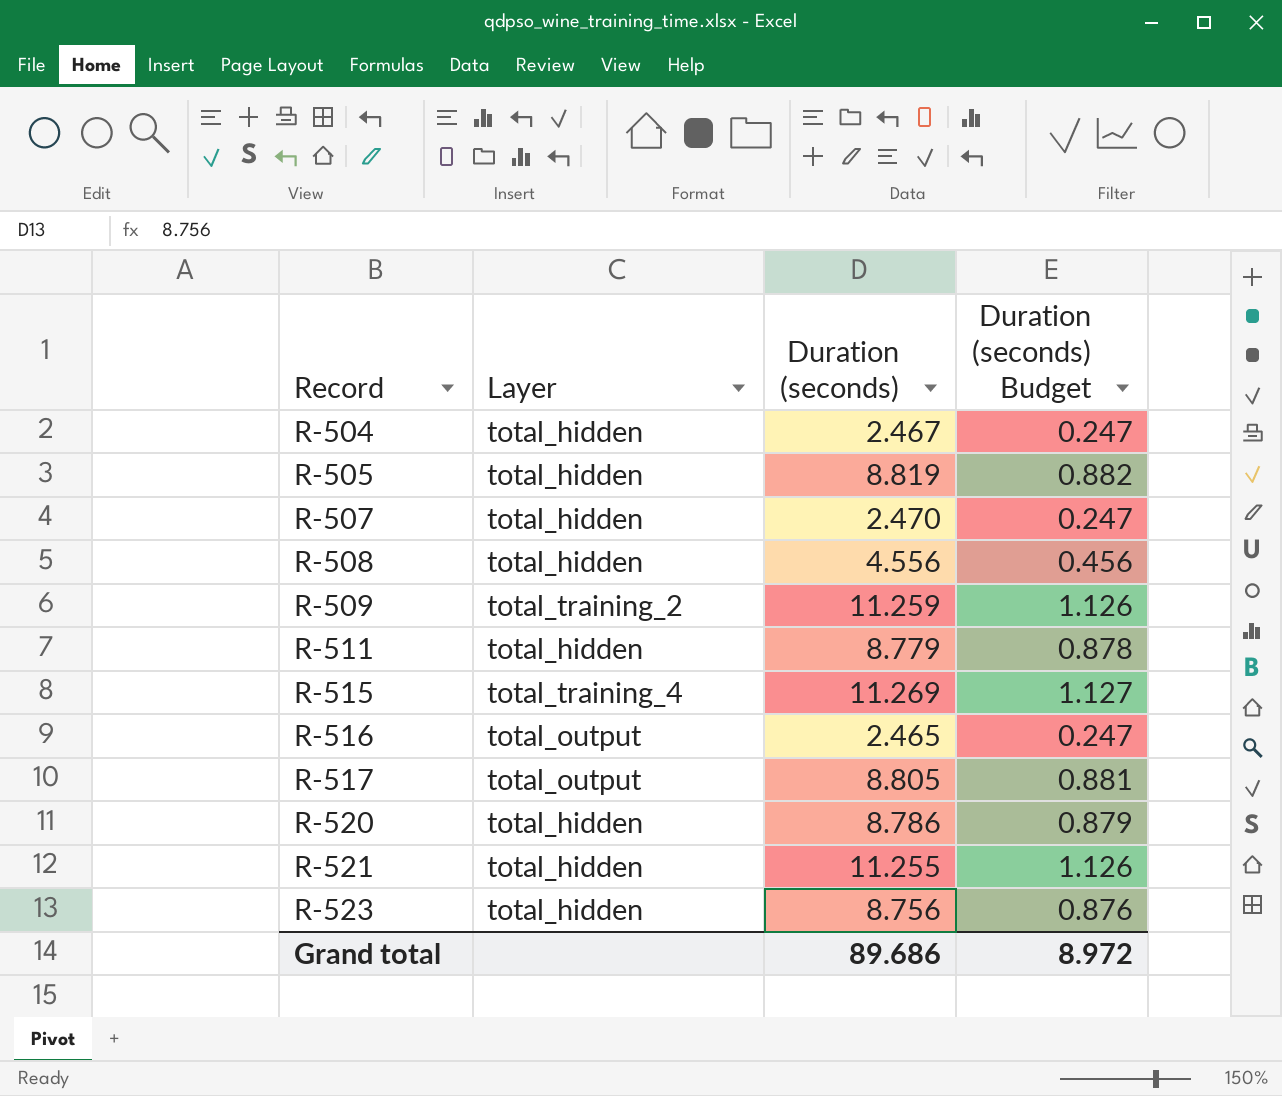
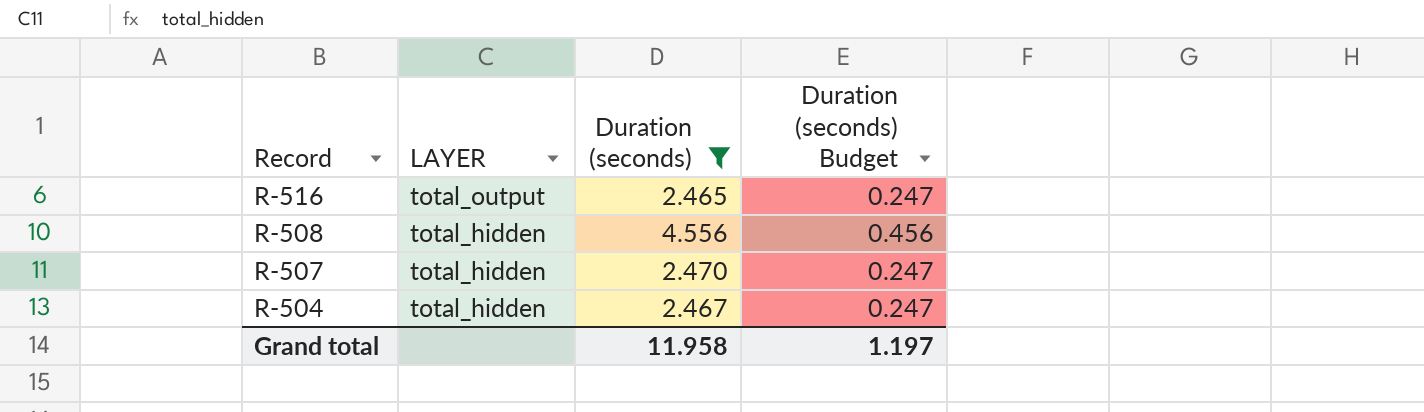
filter: none -> Duration (seconds) <= 4.556
row order: Record ascending -> Record descending
column name: Layer -> LAYER
Grand total | Duration (seconds): 89.686 -> 11.958
Grand total | Duration (seconds) Budget: 8.972 -> 1.197

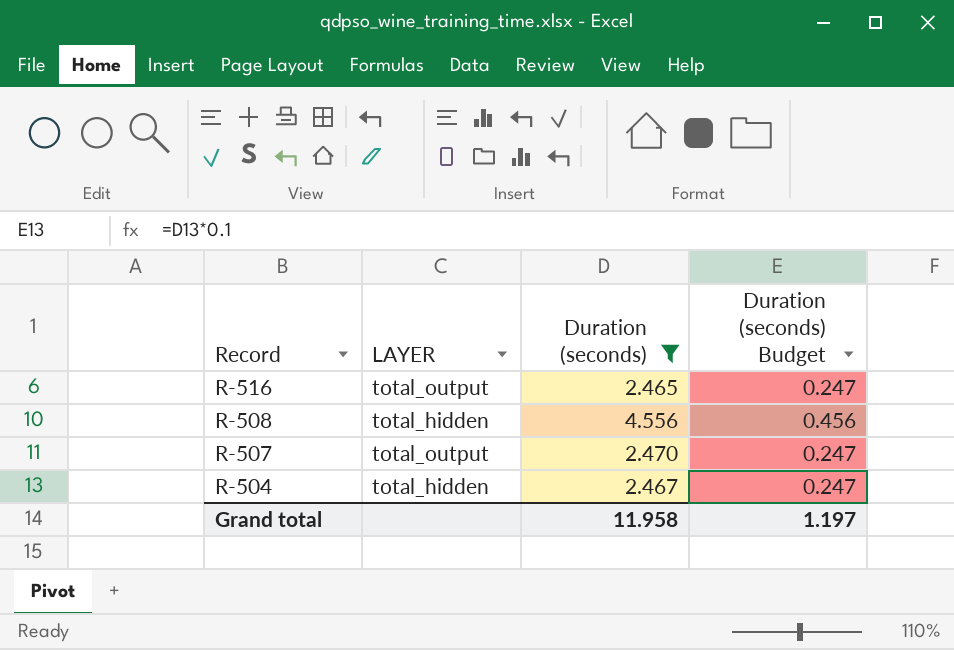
R-507 | LAYER: total_hidden -> total_output

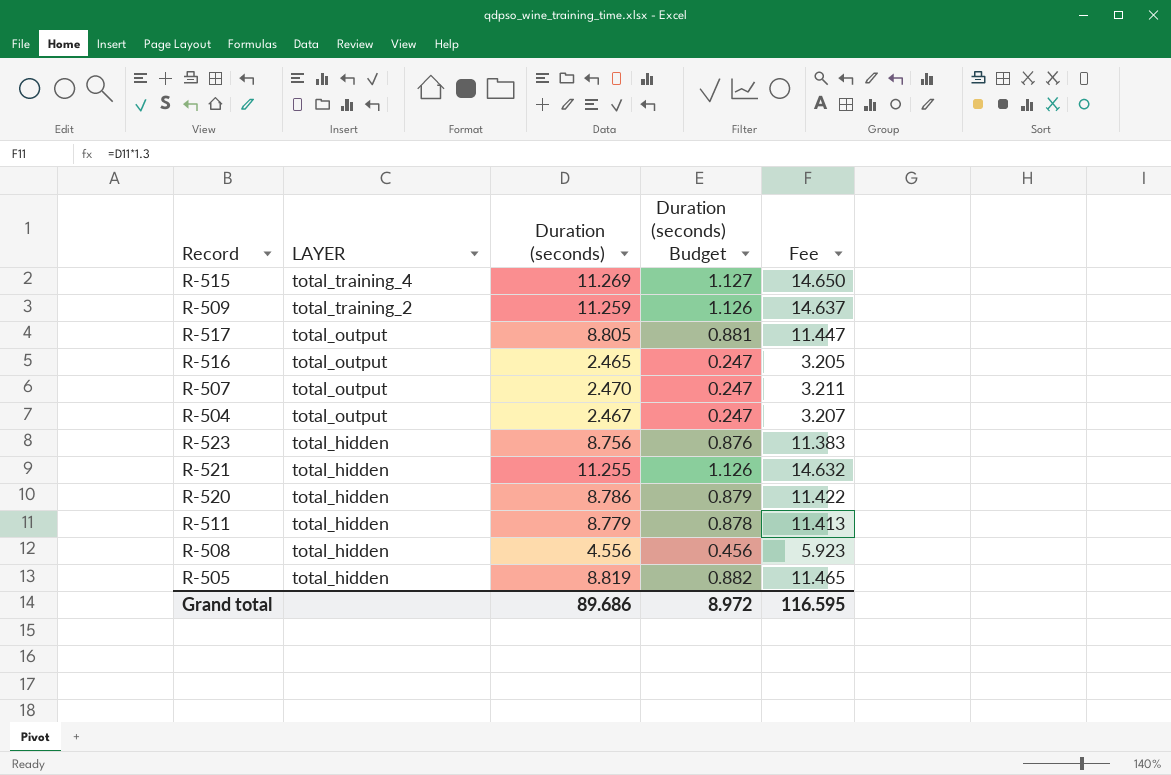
filter: Duration (seconds) <= 4.556 -> none
row order: Record descending -> LAYER descending
column Fee | formula: none -> [Duration (seconds)] * 1.3
R-504 | LAYER: total_hidden -> total_output
Grand total | Duration (seconds): 11.958 -> 89.686
Grand total | Duration (seconds) Budget: 1.197 -> 8.972

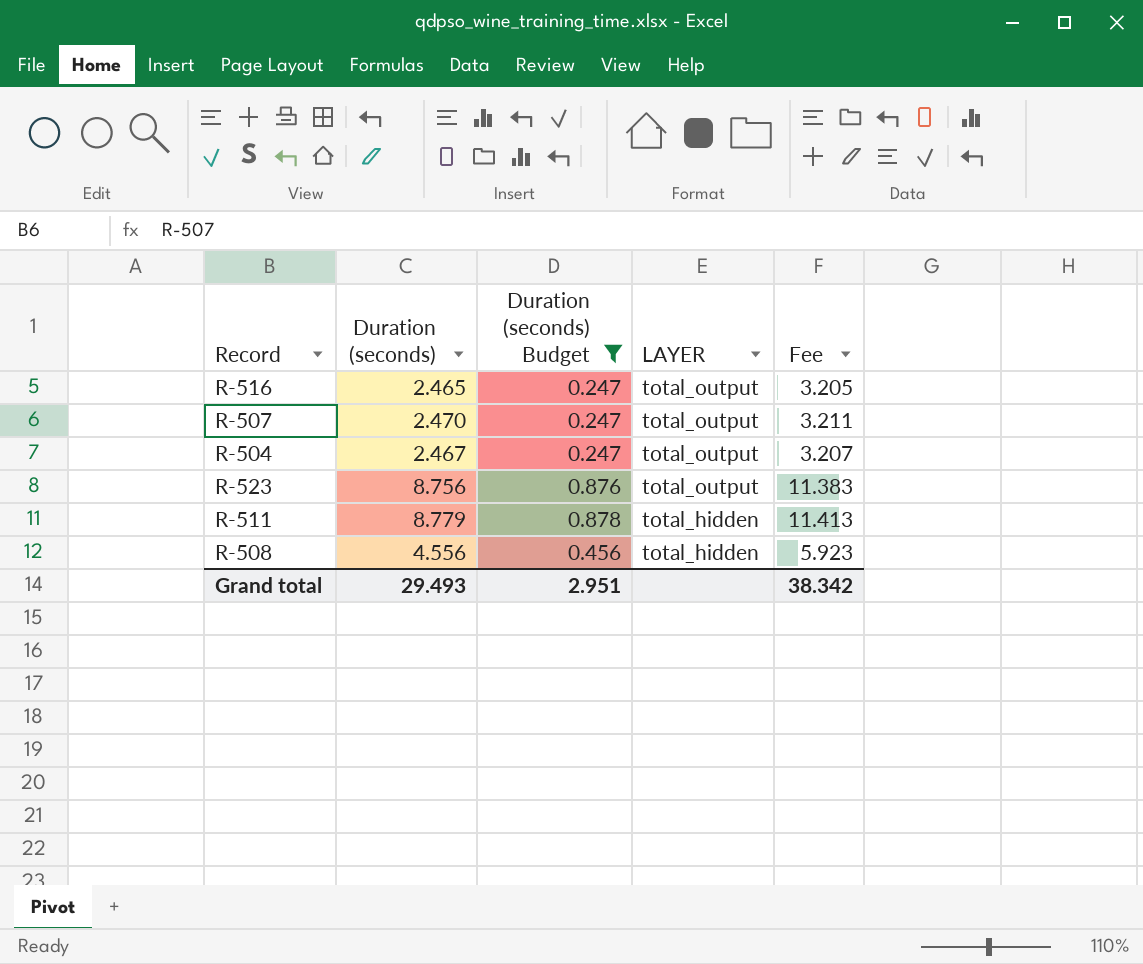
filter: none -> Duration (seconds) Budget <= 0.878
column LAYER | position: 2 -> 4
R-523 | LAYER: total_hidden -> total_output
Grand total | Duration (seconds): 89.686 -> 29.493
Grand total | Duration (seconds) Budget: 8.972 -> 2.951
Grand total | Fee: 116.595 -> 38.342

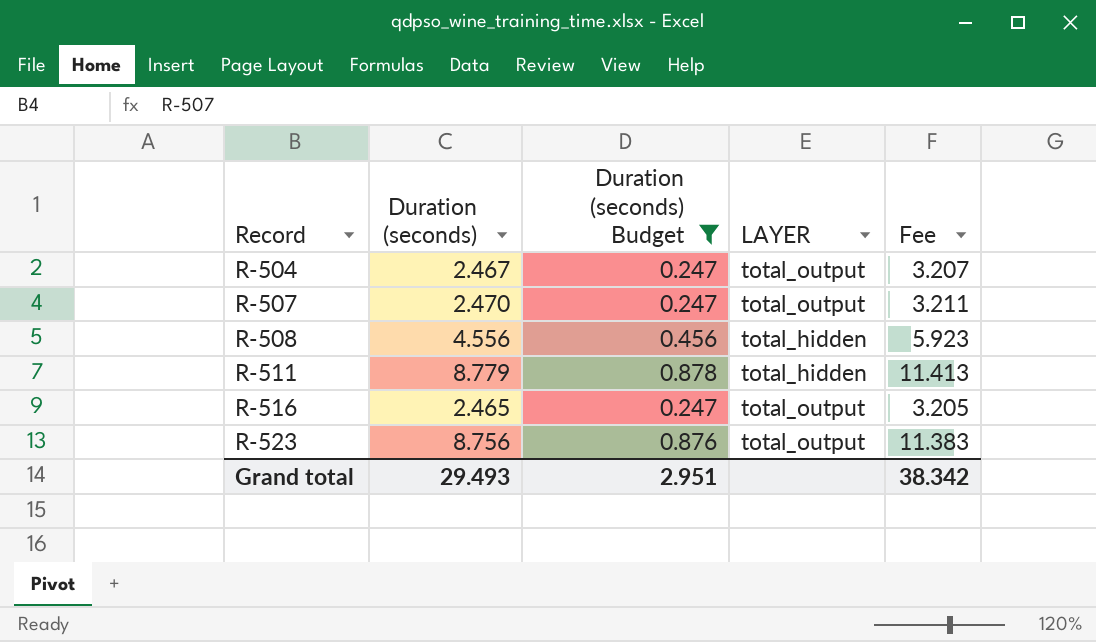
row order: LAYER descending -> Record ascending

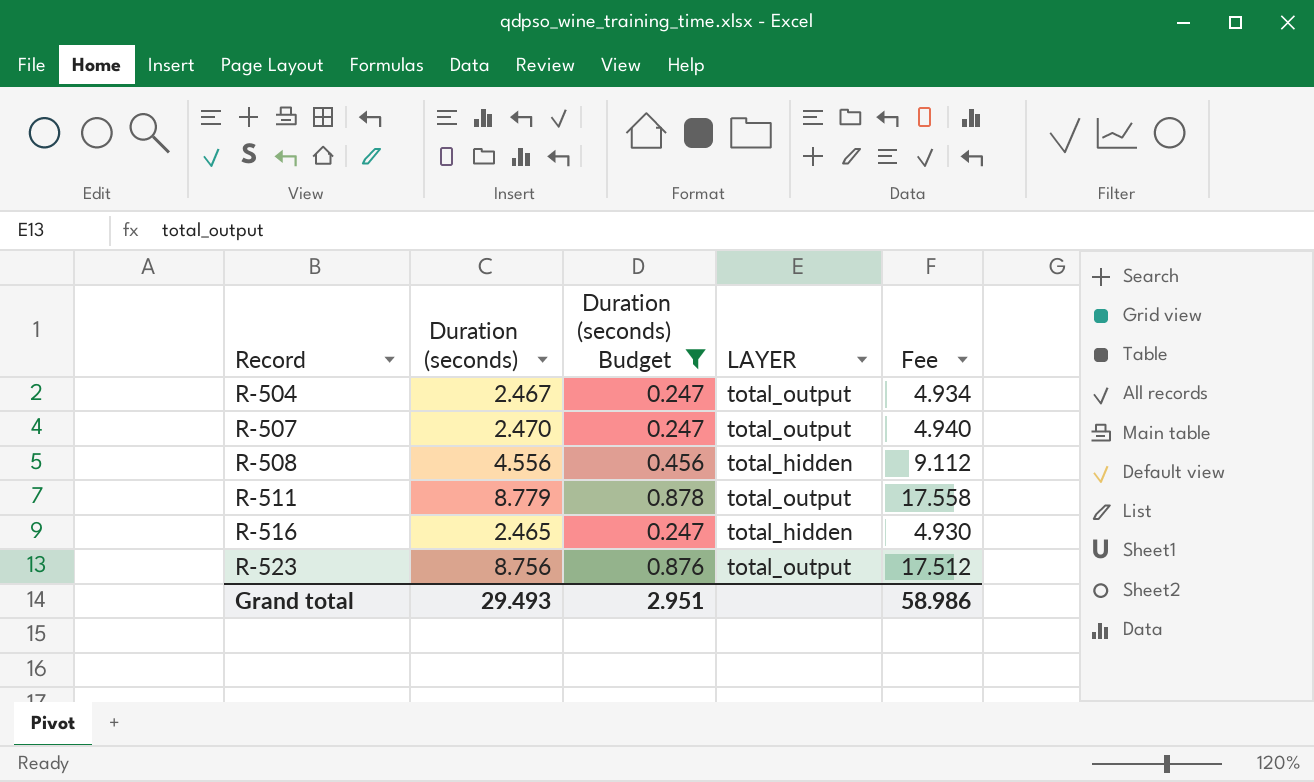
column Fee | formula: [Duration (seconds)] * 1.3 -> [Duration (seconds)] * 2
R-511 | LAYER: total_hidden -> total_output
R-516 | LAYER: total_output -> total_hidden
Grand total | Fee: 38.342 -> 58.986

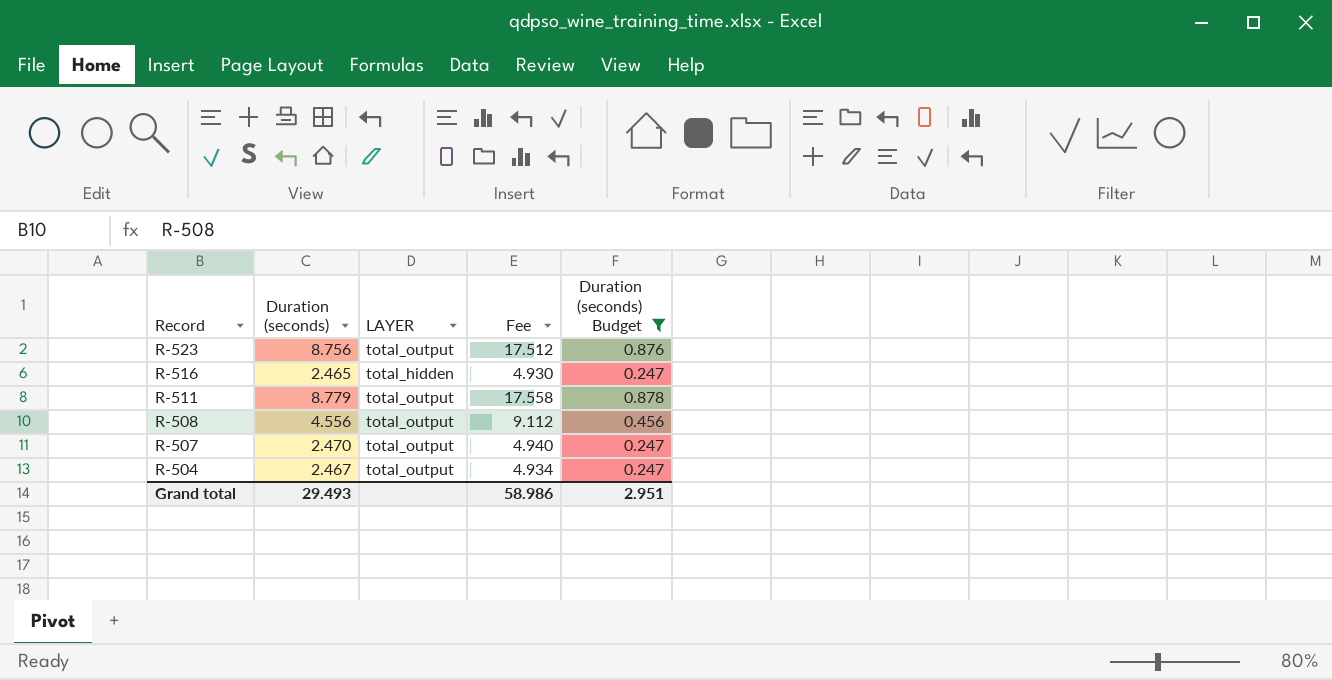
row order: Record ascending -> Record descending
column Duration (seconds) Budget | position: 3 -> 5
R-508 | LAYER: total_hidden -> total_output

